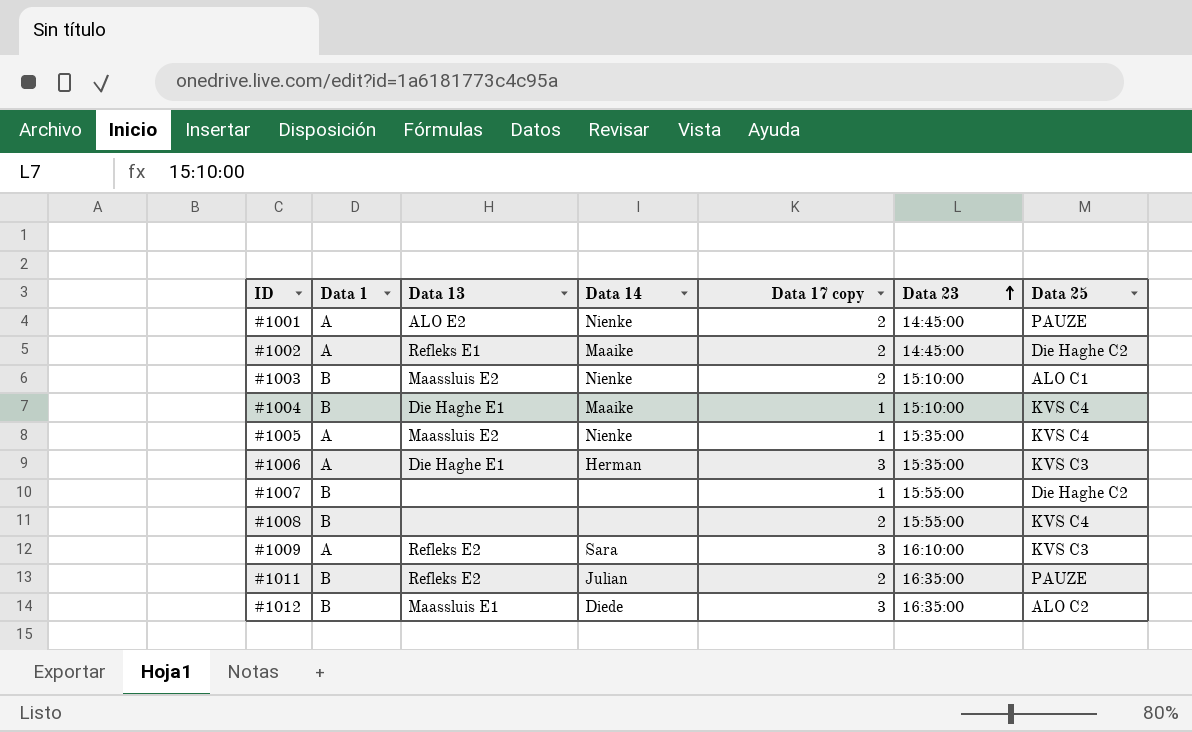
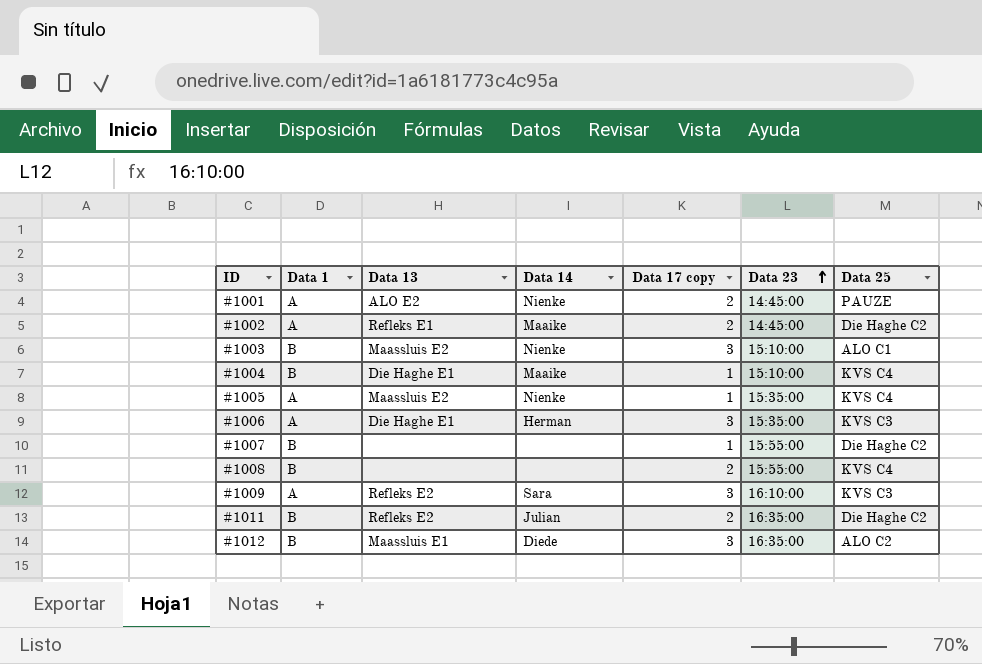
#1003 | Data 17 copy: 2 -> 3
#1011 | Data 25: PAUZE -> Die Haghe C2

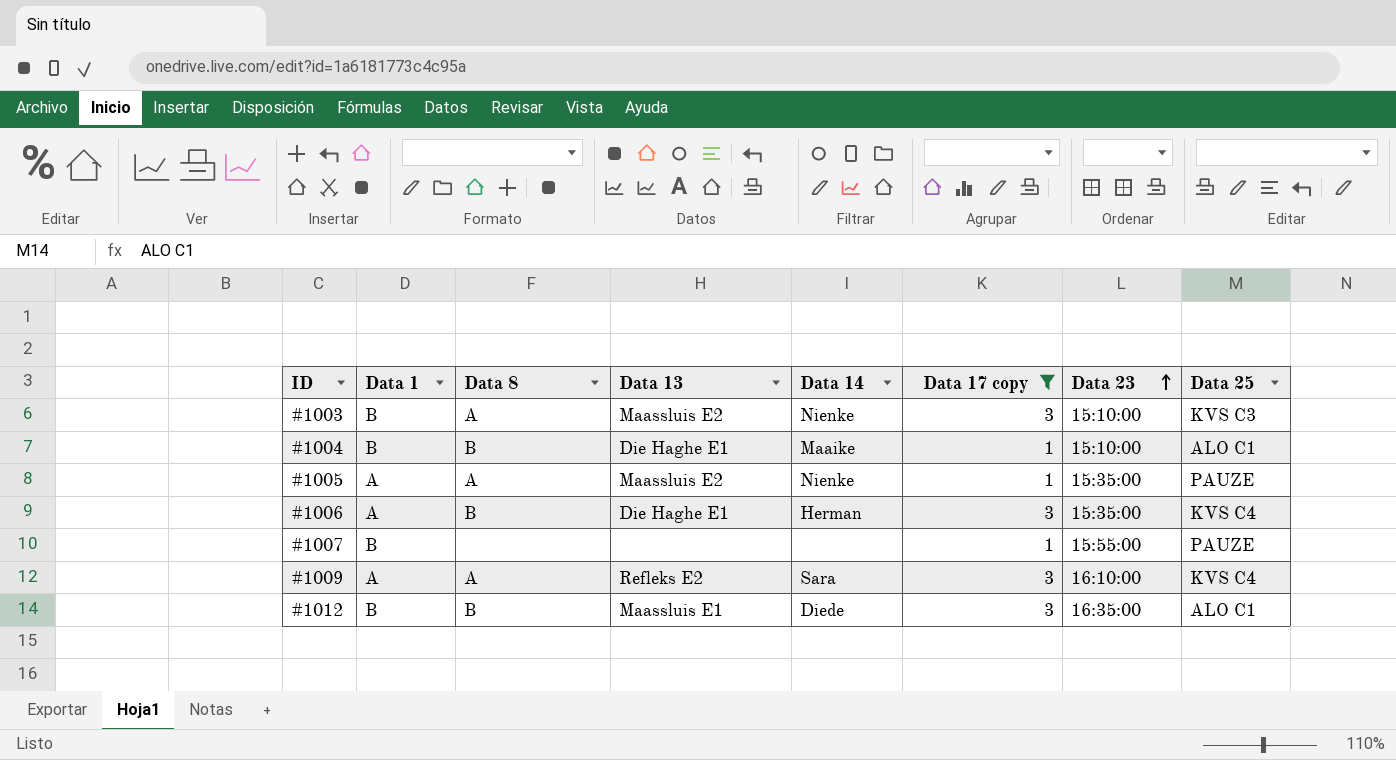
filter: none -> Data 17 copy != 2
column Data 8 | position: none -> 3
#1003 | Data 25: ALO C1 -> KVS C3
#1004 | Data 25: KVS C4 -> ALO C1
#1005 | Data 25: KVS C4 -> PAUZE
#1006 | Data 25: KVS C3 -> KVS C4
#1007 | Data 25: Die Haghe C2 -> PAUZE
#1009 | Data 25: KVS C3 -> KVS C4
#1012 | Data 25: ALO C2 -> ALO C1

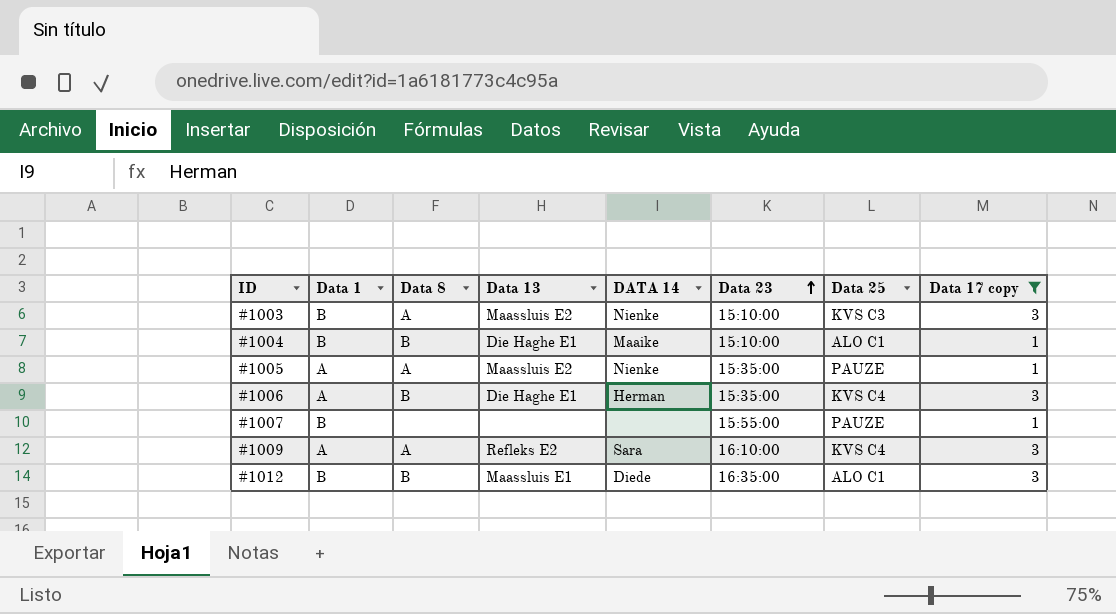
column name: Data 14 -> DATA 14
column Data 17 copy | position: 6 -> 8

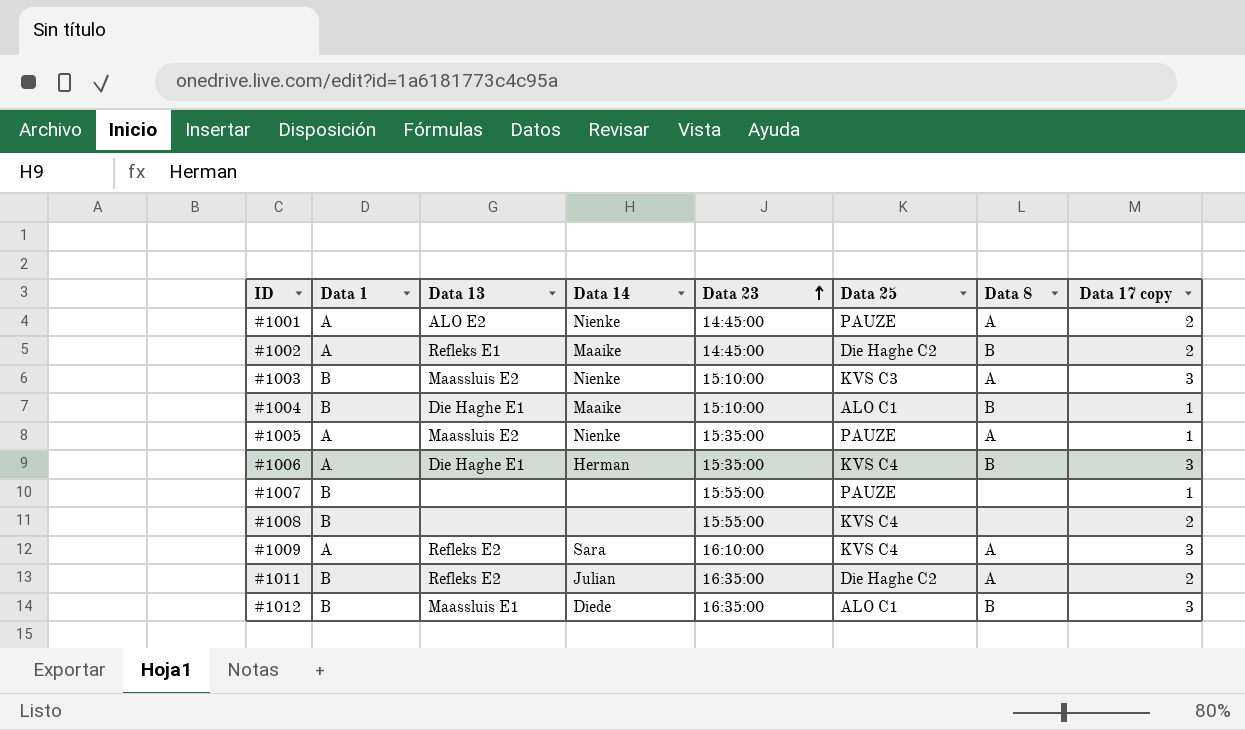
filter: Data 17 copy != 2 -> none
column name: DATA 14 -> Data 14
column Data 8 | position: 3 -> 7

